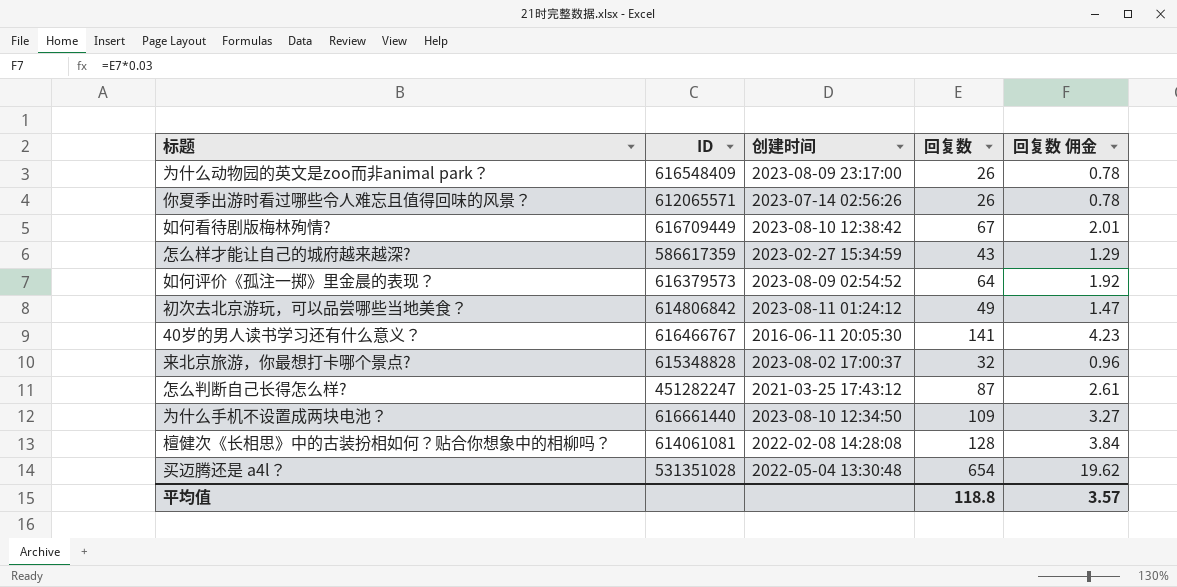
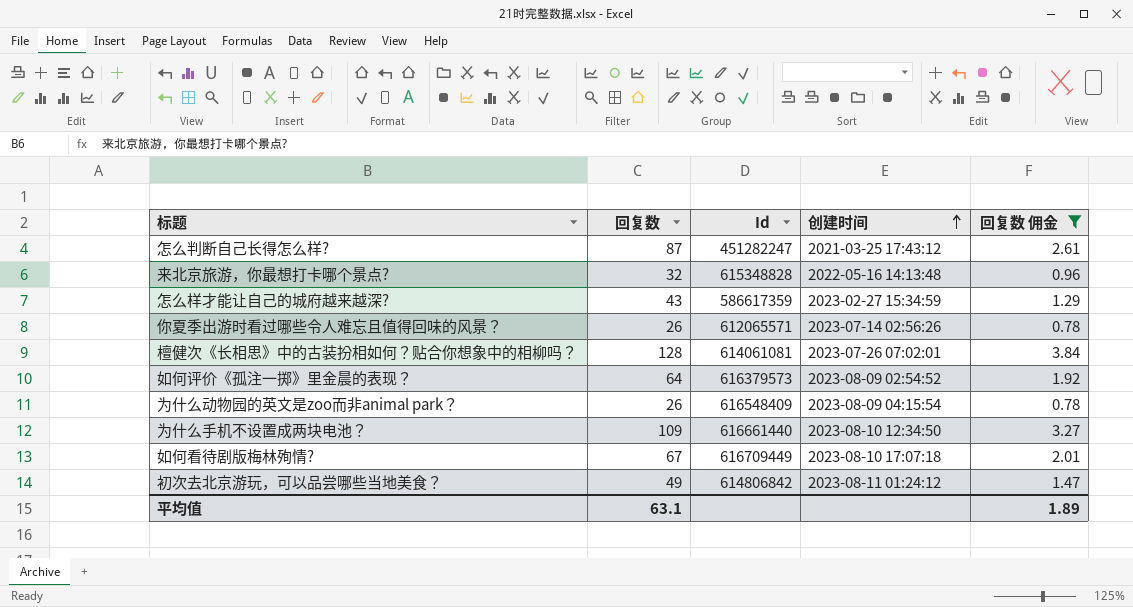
filter: none -> 回复数 佣金 <= 3.84
row order: none -> 创建时间 ascending
column 回复数 | position: 4 -> 2
column name: ID -> Id
来北京旅游，你最想打卡哪个景点? | 创建时间: 2023-08-02 17:00:37 -> 2022-05-16 14:13:48
檀健次《长相思》中的古装扮相如何？贴合你想象中的相柳吗？ | 创建时间: 2022-02-08 14:28:08 -> 2023-07-26 07:02:01
为什么动物园的英文是zoo而非animal park？ | 创建时间: 2023-08-09 23:17:00 -> 2023-08-09 04:15:54
如何看待剧版梅林殉情? | 创建时间: 2023-08-10 12:38:42 -> 2023-08-10 17:07:18
平均值 | 回复数: 118.8 -> 63.1
平均值 | 回复数 佣金: 3.57 -> 1.89

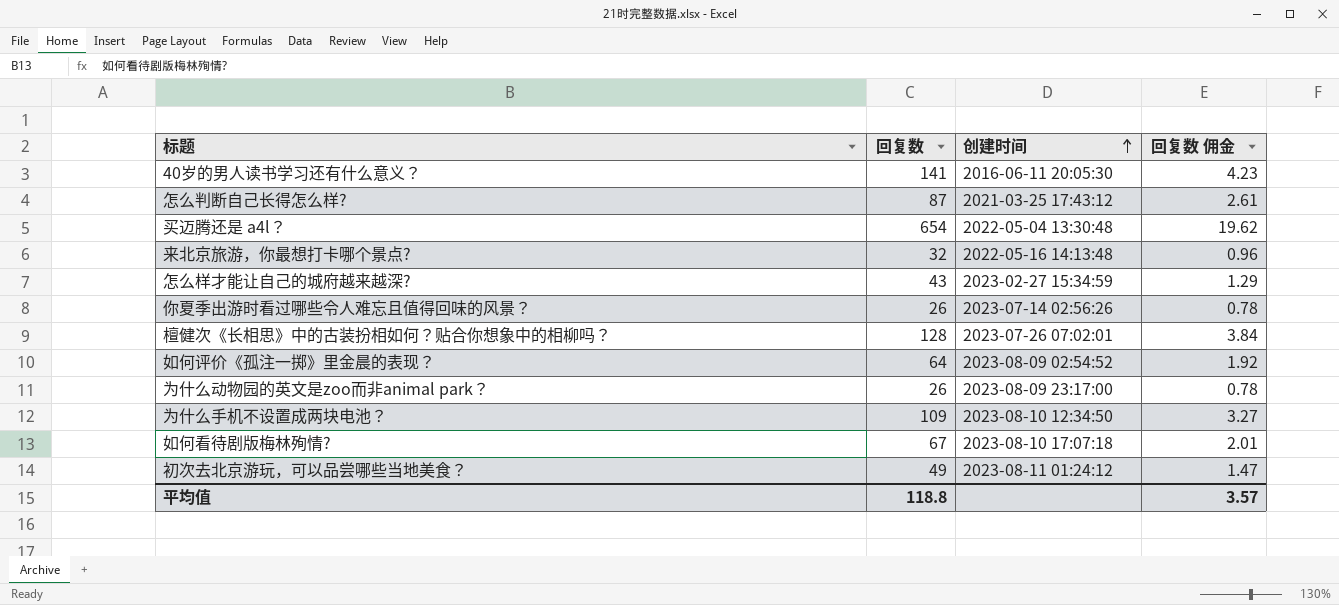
filter: 回复数 佣金 <= 3.84 -> none
column Id | position: 3 -> none
为什么动物园的英文是zoo而非animal park？ | 创建时间: 2023-08-09 04:15:54 -> 2023-08-09 23:17:00
平均值 | 回复数: 63.1 -> 118.8
平均值 | 回复数 佣金: 1.89 -> 3.57

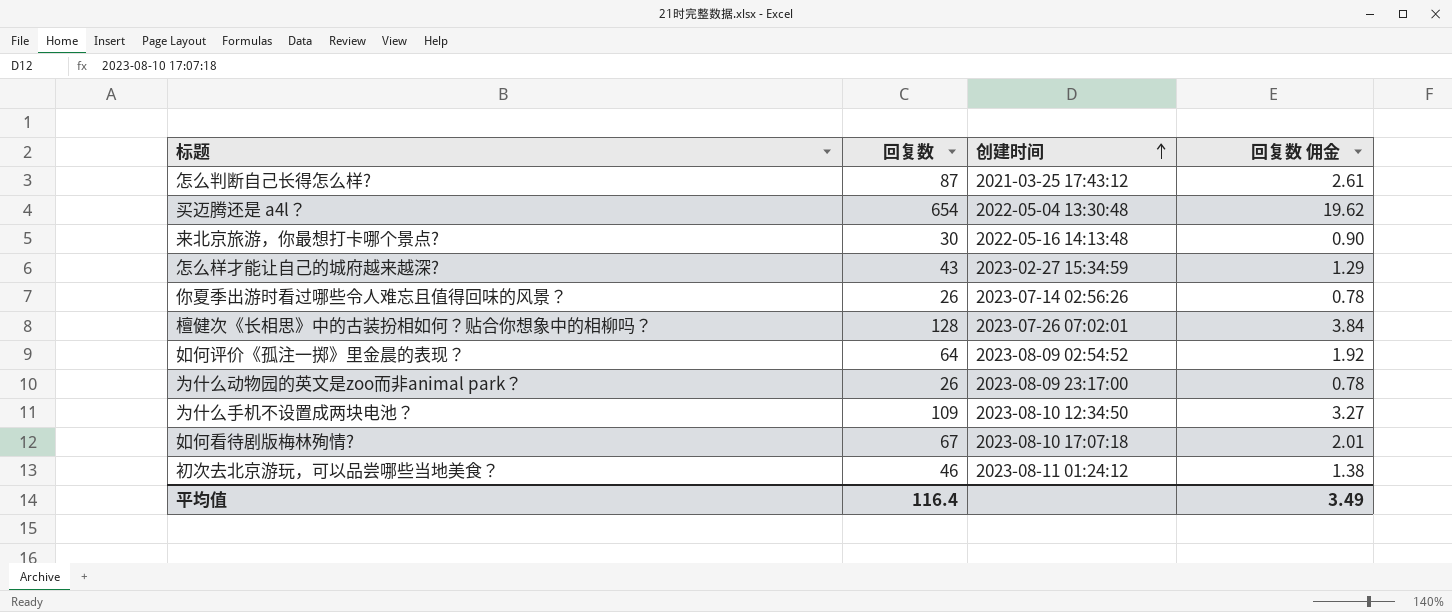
row 40岁的男人读书学习还有什么意义？: 141 | 2016-06-11 20:05:30 | 4.23 -> none
来北京旅游，你最想打卡哪个景点? | 回复数: 32 -> 30
来北京旅游，你最想打卡哪个景点? | 回复数 佣金: 0.96 -> 0.90
初次去北京游玩，可以品尝哪些当地美食？ | 回复数: 49 -> 46
初次去北京游玩，可以品尝哪些当地美食？ | 回复数 佣金: 1.47 -> 1.38
平均值 | 回复数: 118.8 -> 116.4
平均值 | 回复数 佣金: 3.57 -> 3.49

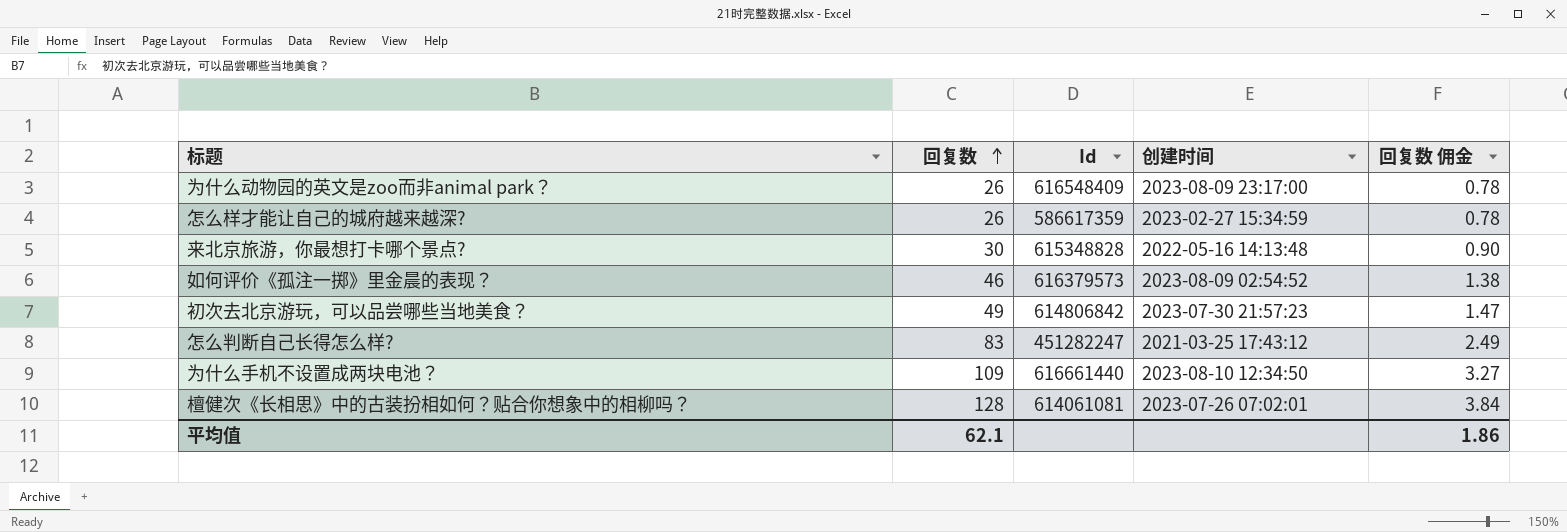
row order: 创建时间 ascending -> 回复数 ascending
column Id | position: none -> 3
row 买迈腾还是 a4l？: 654 | 2022-05-04 13:30:48 | 19.62 -> none
row 你夏季出游时看过哪些令人难忘且值得回味的风景？: 26 | 2023-07-14 02:56:26 | 0.78 -> none
row 如何看待剧版梅林殉情?: 67 | 2023-08-10 17:07:18 | 2.01 -> none
怎么样才能让自己的城府越来越深? | 回复数: 43 -> 26
怎么样才能让自己的城府越来越深? | 回复数 佣金: 1.29 -> 0.78
如何评价《孤注一掷》里金晨的表现？ | 回复数: 64 -> 46
如何评价《孤注一掷》里金晨的表现？ | 回复数 佣金: 1.92 -> 1.38
初次去北京游玩，可以品尝哪些当地美食？ | 回复数: 46 -> 49
初次去北京游玩，可以品尝哪些当地美食？ | 创建时间: 2023-08-11 01:24:12 -> 2023-07-30 21:57:23
初次去北京游玩，可以品尝哪些当地美食？ | 回复数 佣金: 1.38 -> 1.47
怎么判断自己长得怎么样? | 回复数: 87 -> 83
怎么判断自己长得怎么样? | 回复数 佣金: 2.61 -> 2.49
平均值 | 回复数: 116.4 -> 62.1
平均值 | 回复数 佣金: 3.49 -> 1.86

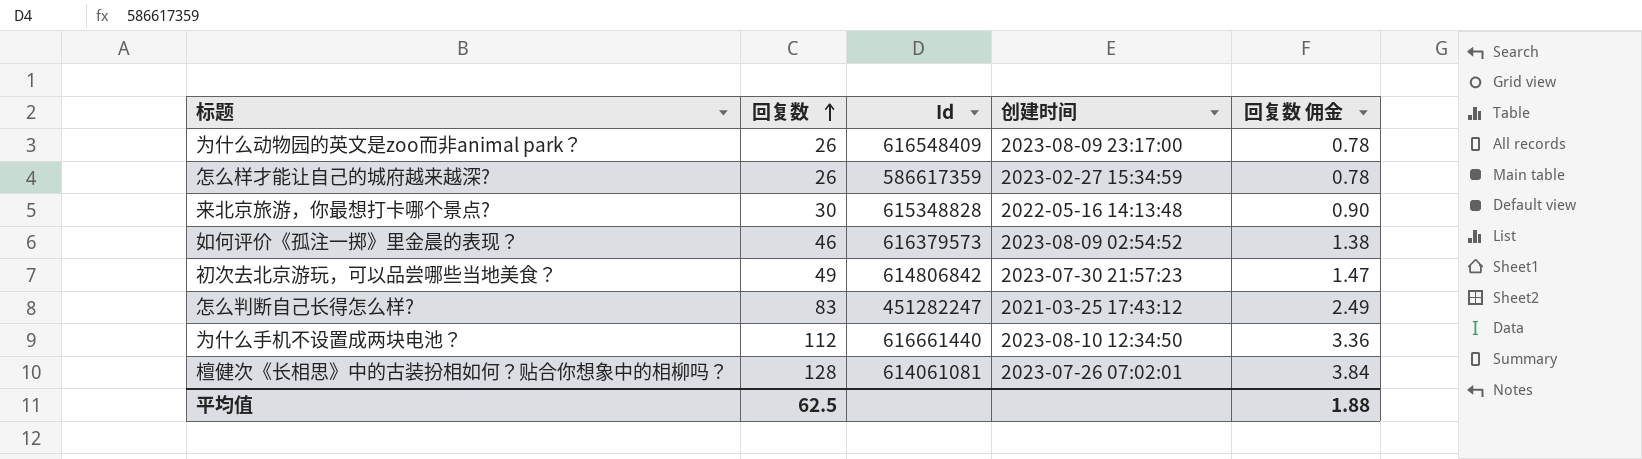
为什么手机不设置成两块电池？ | 回复数: 109 -> 112
为什么手机不设置成两块电池？ | 回复数 佣金: 3.27 -> 3.36
平均值 | 回复数: 62.1 -> 62.5
平均值 | 回复数 佣金: 1.86 -> 1.88

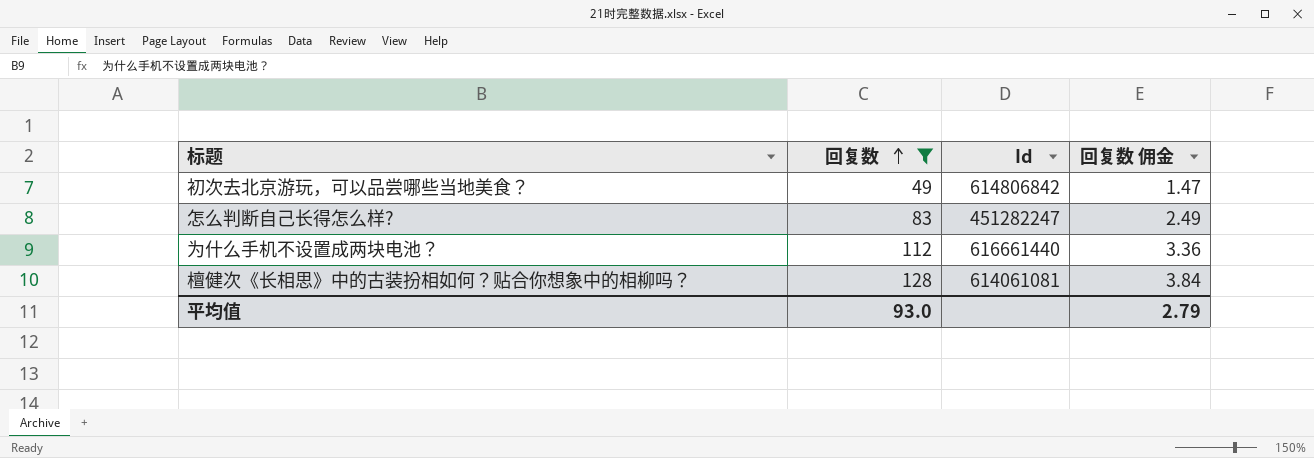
filter: none -> 回复数 >= 49
column 创建时间 | position: 4 -> none
平均值 | 回复数: 62.5 -> 93.0
平均值 | 回复数 佣金: 1.88 -> 2.79

